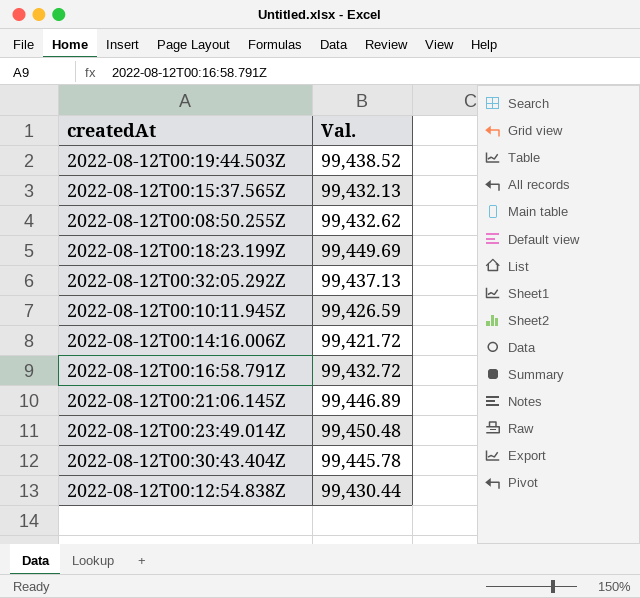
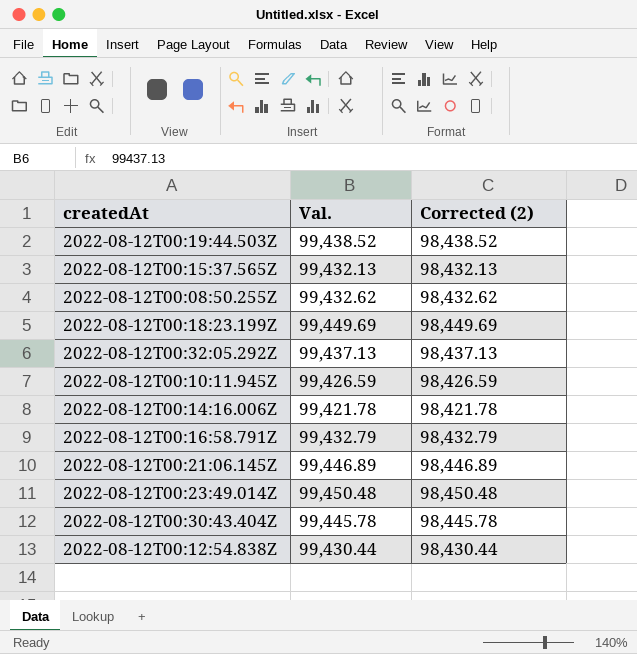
column Corrected (2) | formula: none -> [Val.] - 1000
2022-08-12T00:14:16.006Z | Val.: 99,421.72 -> 99,421.78
2022-08-12T00:16:58.791Z | Val.: 99,432.72 -> 99,432.79

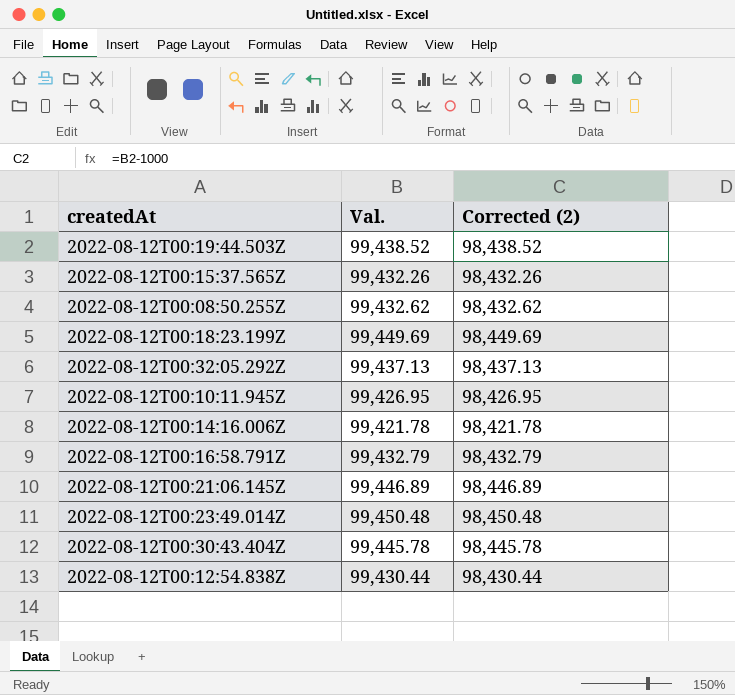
2022-08-12T00:15:37.565Z | Val.: 99,432.13 -> 99,432.26
2022-08-12T00:15:37.565Z | Corrected (2): 98,432.13 -> 98,432.26
2022-08-12T00:10:11.945Z | Val.: 99,426.59 -> 99,426.95
2022-08-12T00:10:11.945Z | Corrected (2): 98,426.59 -> 98,426.95

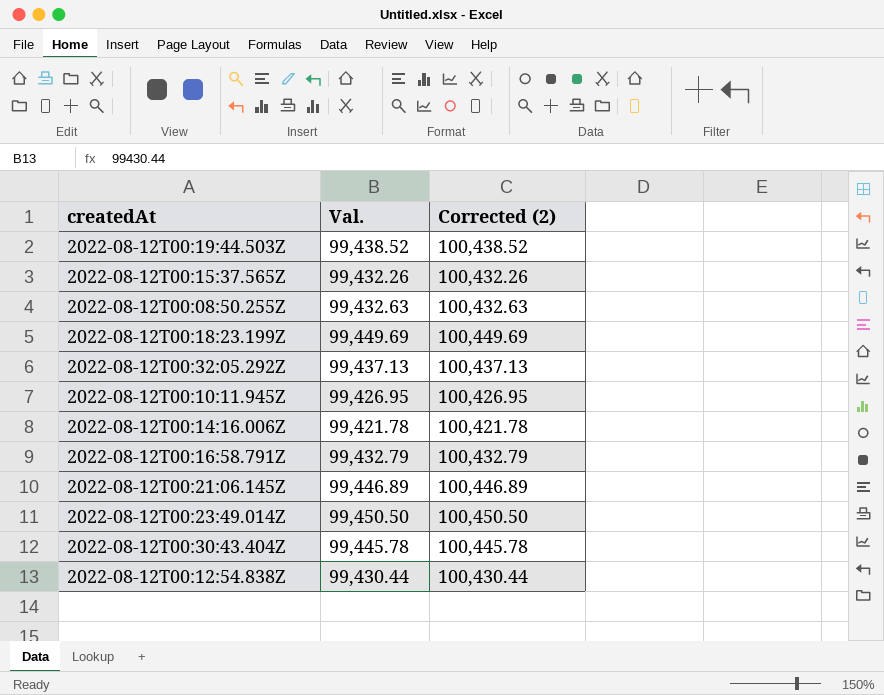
column Corrected (2) | formula: [Val.] - 1000 -> [Val.] + 1000
2022-08-12T00:08:50.255Z | Val.: 99,432.62 -> 99,432.63
2022-08-12T00:23:49.014Z | Val.: 99,450.48 -> 99,450.50

